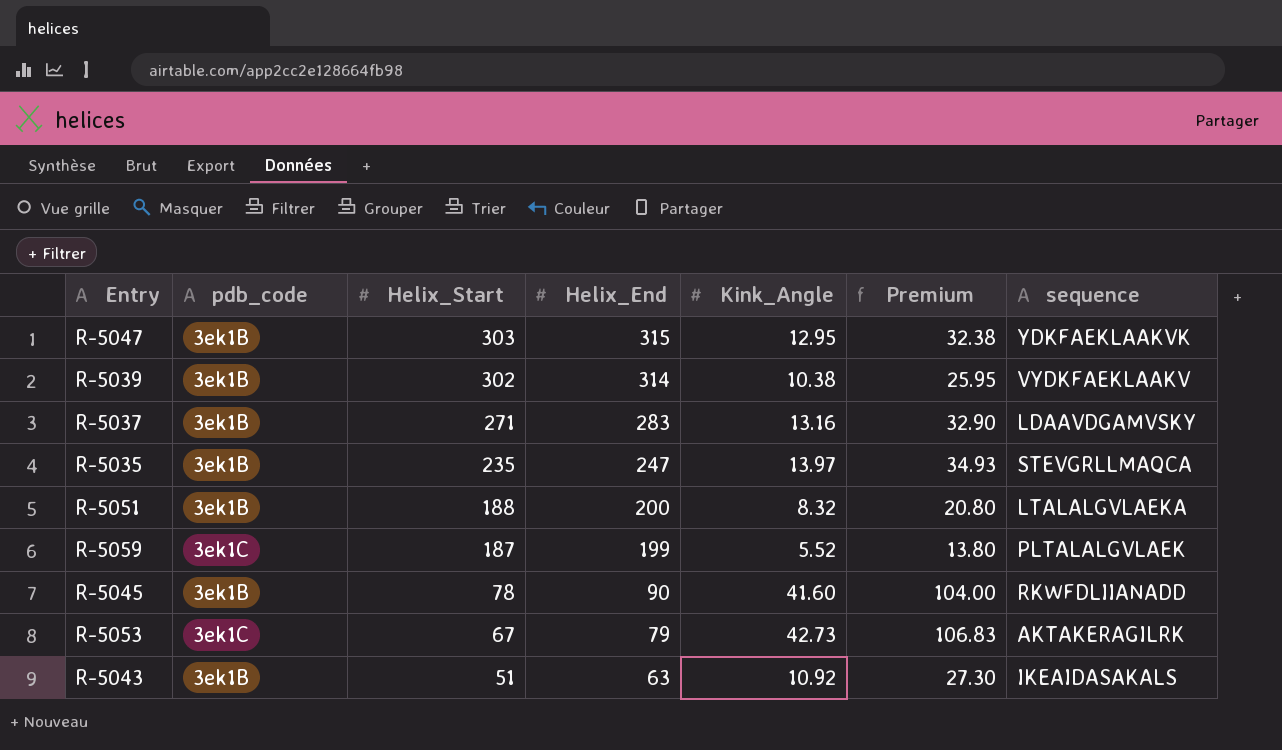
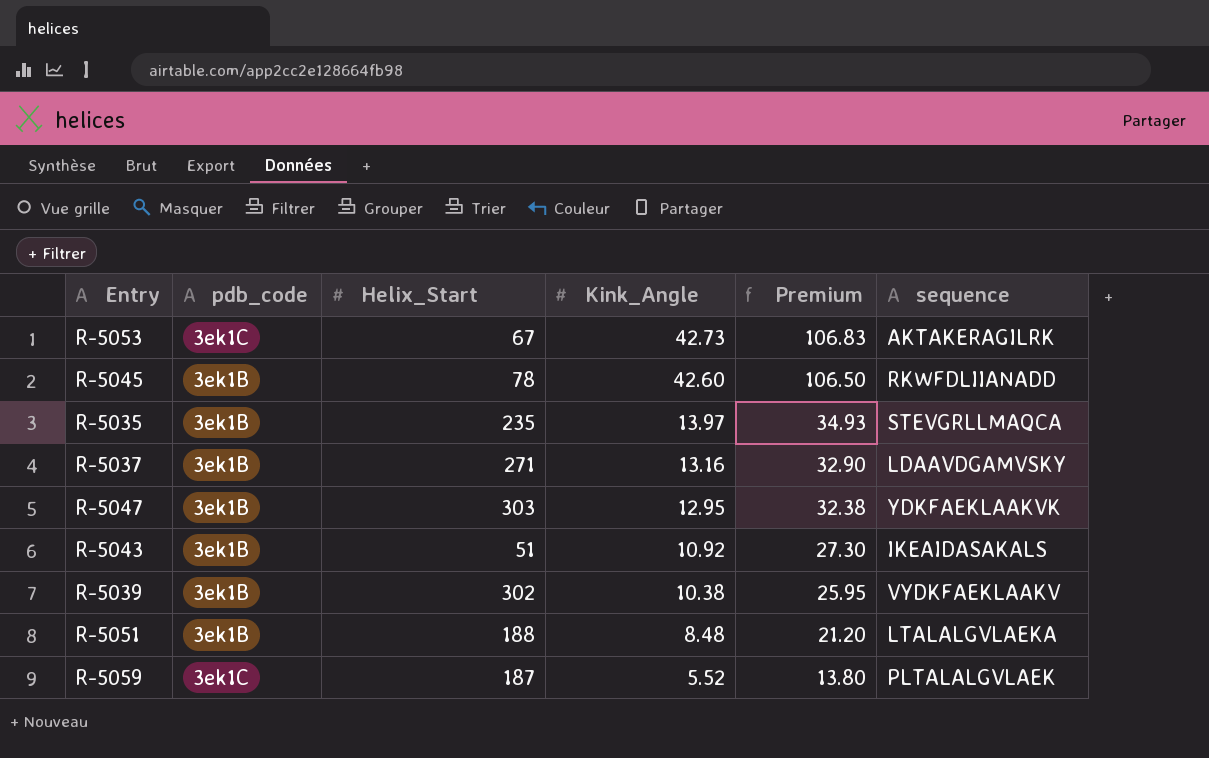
row order: Helix_Start descending -> Kink_Angle descending
column Helix_End | position: 4 -> none
R-5045 | Kink_Angle: 41.60 -> 42.60
R-5045 | Premium: 104.00 -> 106.50
R-5051 | Kink_Angle: 8.32 -> 8.48
R-5051 | Premium: 20.80 -> 21.20

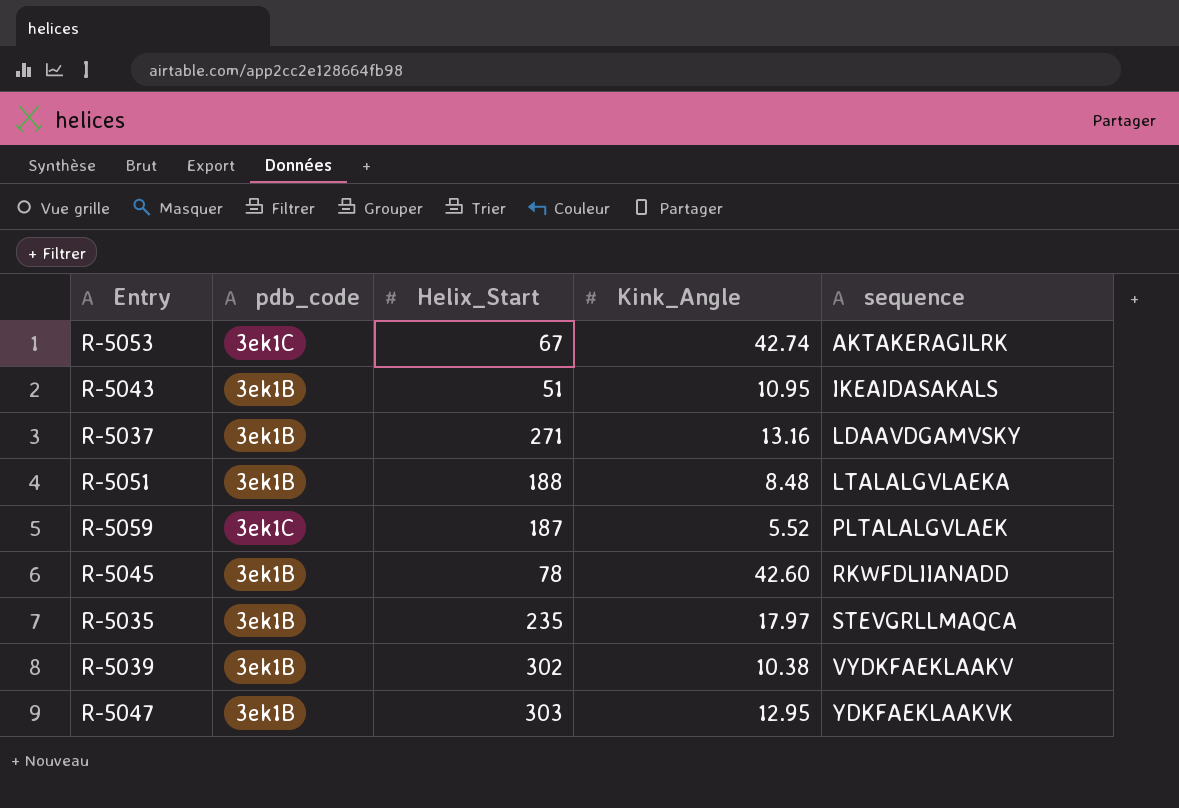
row order: Kink_Angle descending -> sequence ascending
column Premium | formula: [Kink_Angle] * 2.5 -> none
R-5053 | Kink_Angle: 42.73 -> 42.74
R-5043 | Kink_Angle: 10.92 -> 10.95
R-5035 | Kink_Angle: 13.97 -> 17.97

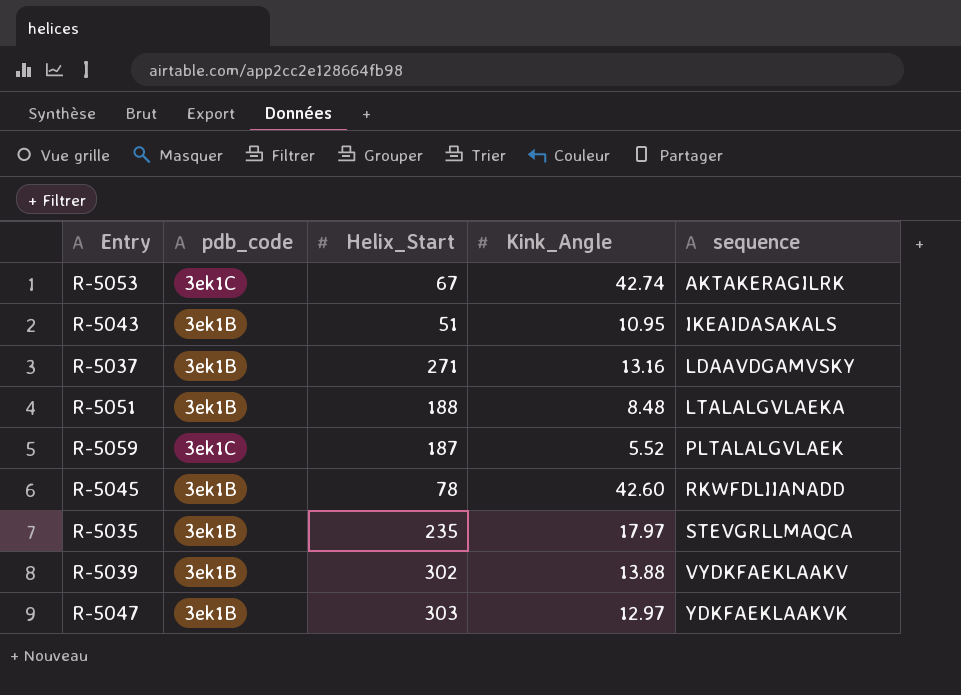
R-5039 | Kink_Angle: 10.38 -> 13.88
R-5047 | Kink_Angle: 12.95 -> 12.97

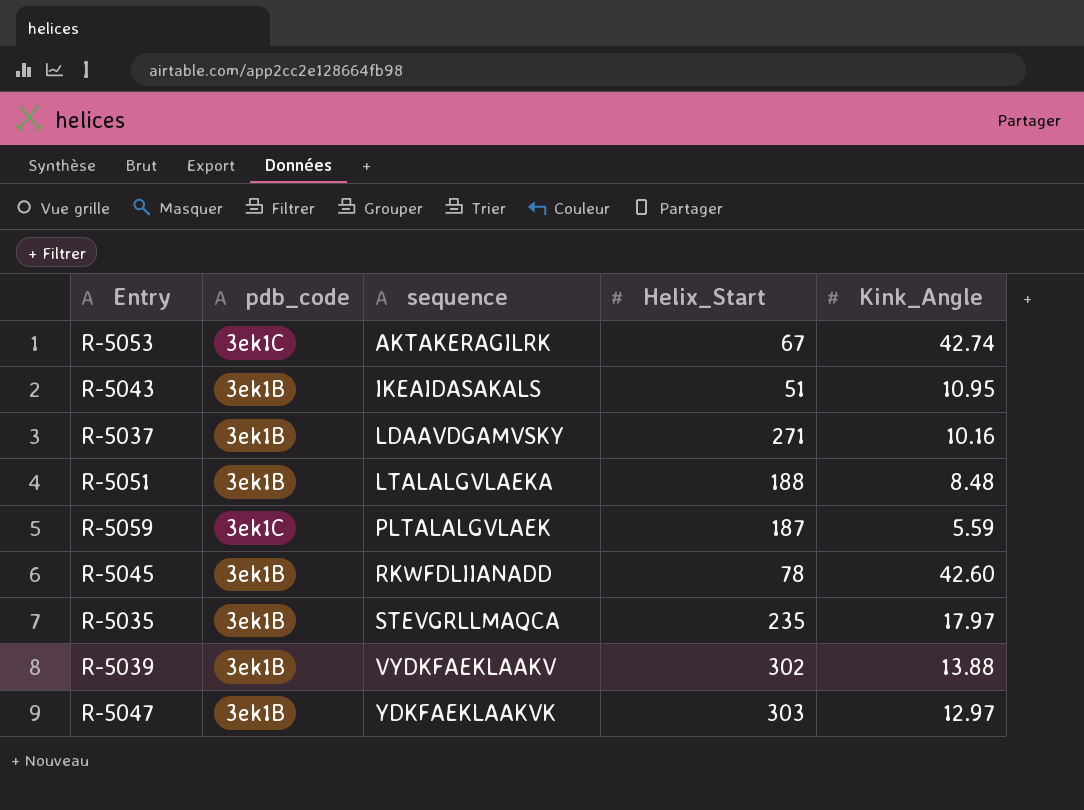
column sequence | position: 5 -> 3
R-5037 | Kink_Angle: 13.16 -> 10.16
R-5059 | Kink_Angle: 5.52 -> 5.59

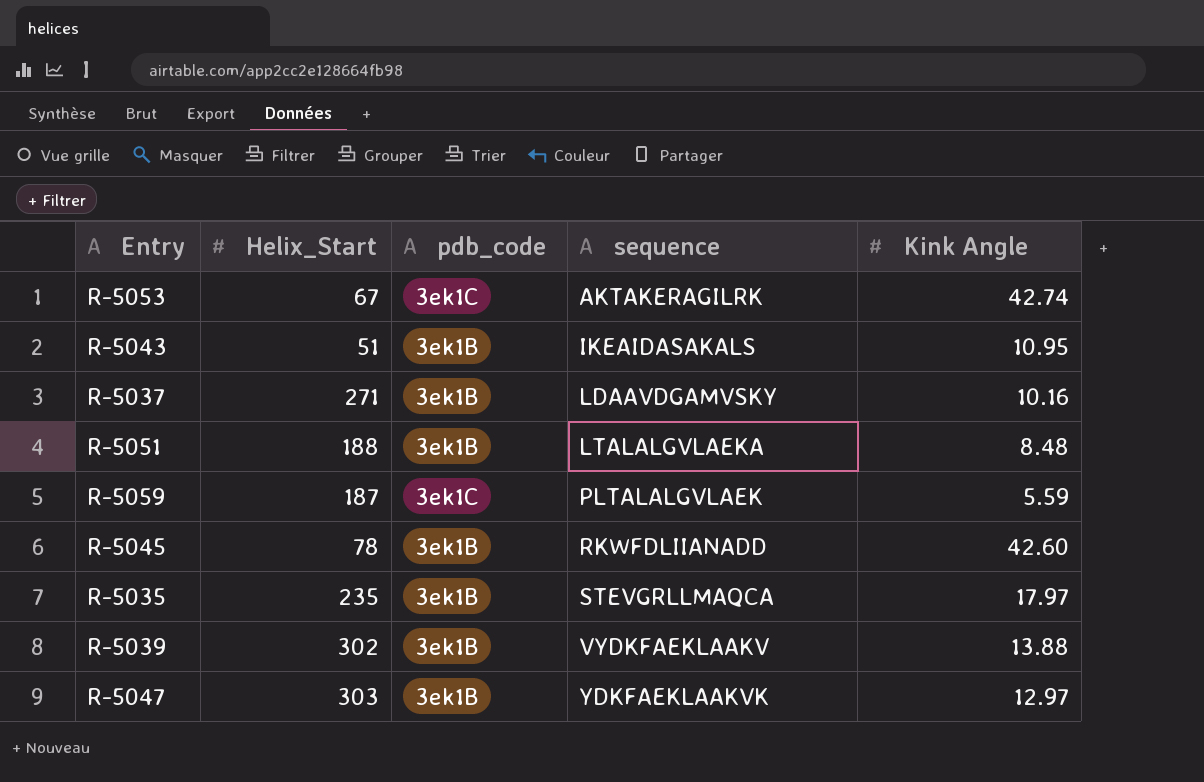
column Helix_Start | position: 4 -> 2
column name: Kink_Angle -> Kink Angle

